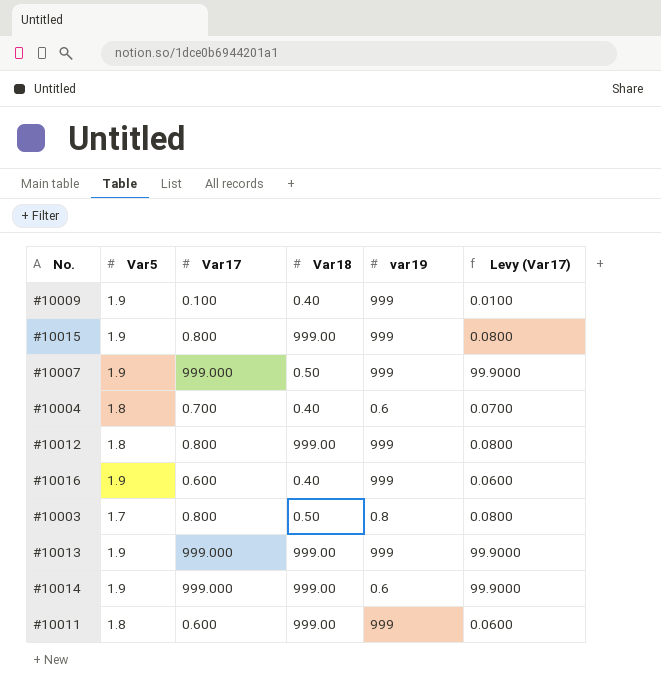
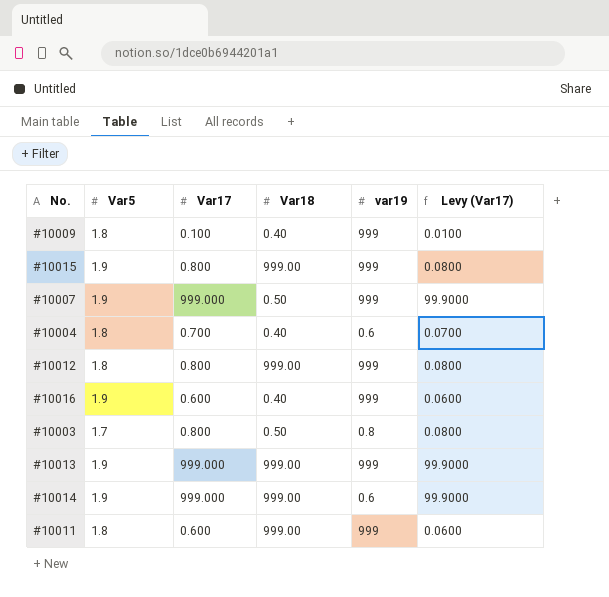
#10009 | Var5: 1.9 -> 1.8

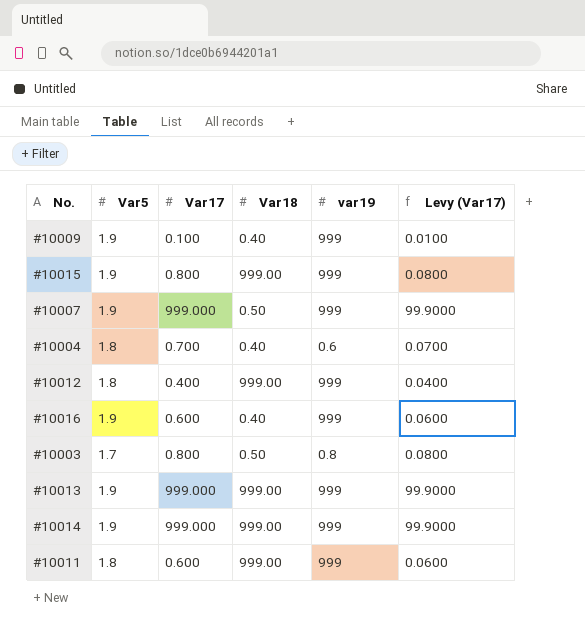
#10009 | Var5: 1.8 -> 1.9
#10012 | Var17: 0.800 -> 0.400
#10012 | Levy (Var17): 0.0800 -> 0.0400
#10014 | var19: 0.6 -> 999

